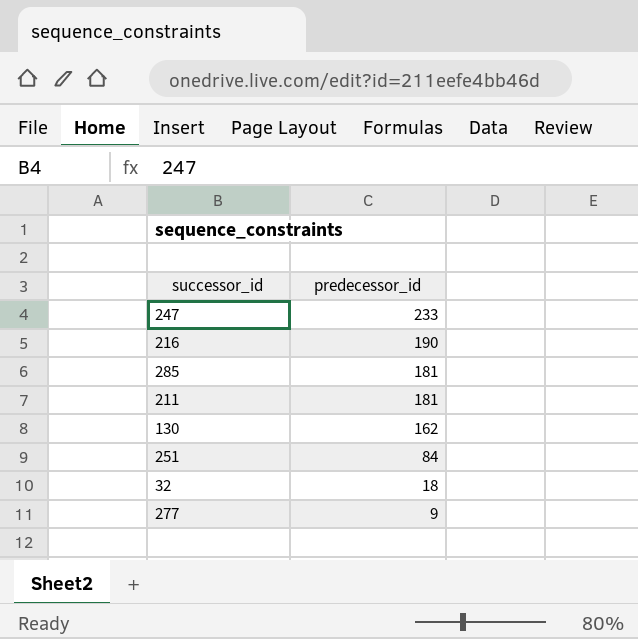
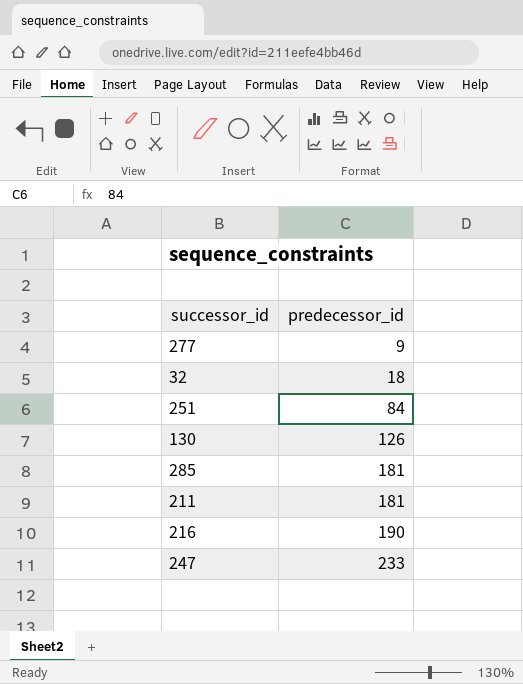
row order: predecessor_id descending -> predecessor_id ascending
130 | predecessor_id: 162 -> 126

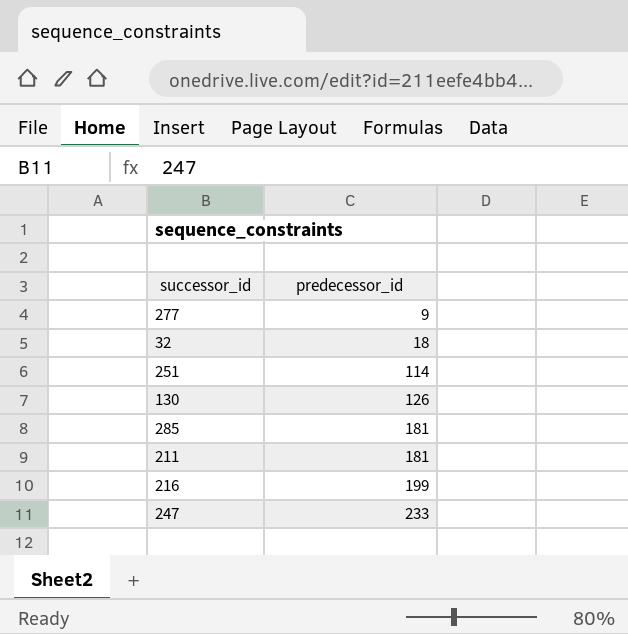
251 | predecessor_id: 84 -> 114
216 | predecessor_id: 190 -> 199

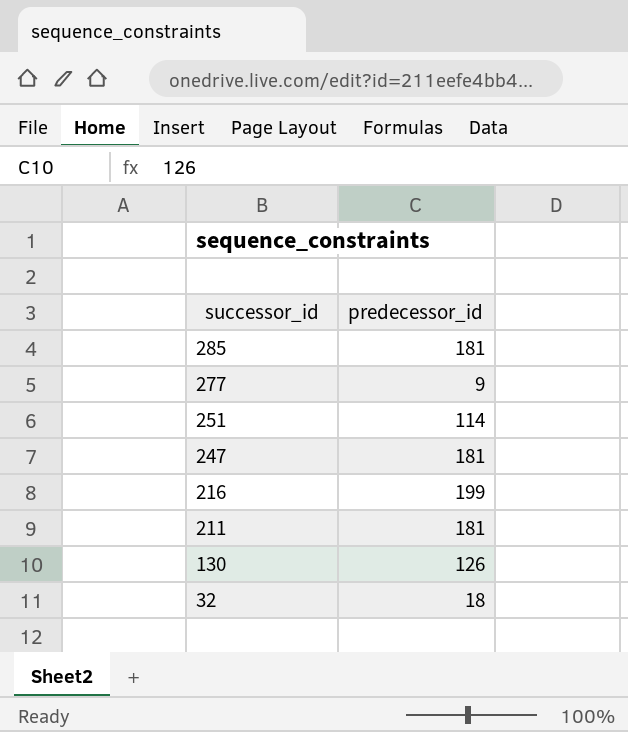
row order: predecessor_id ascending -> successor_id descending
247 | predecessor_id: 233 -> 181

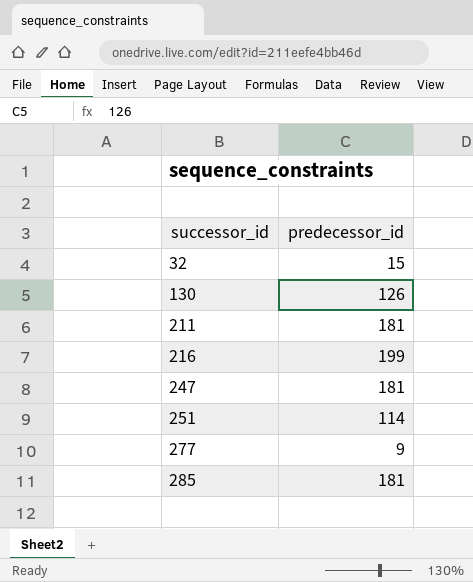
row order: successor_id descending -> successor_id ascending
32 | predecessor_id: 18 -> 15

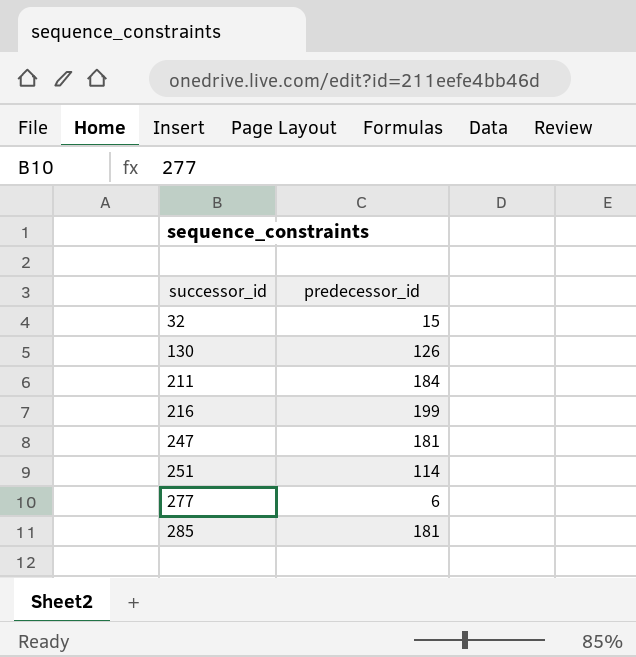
211 | predecessor_id: 181 -> 184
277 | predecessor_id: 9 -> 6

